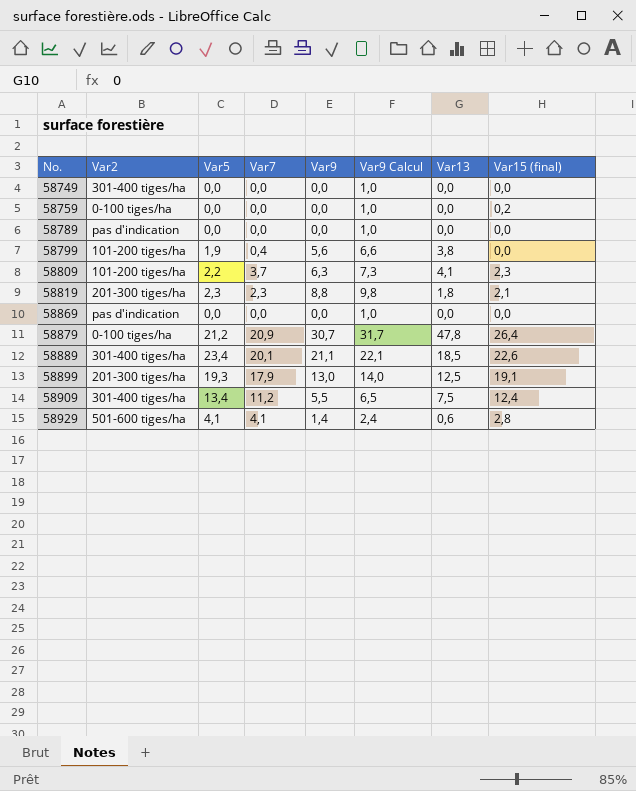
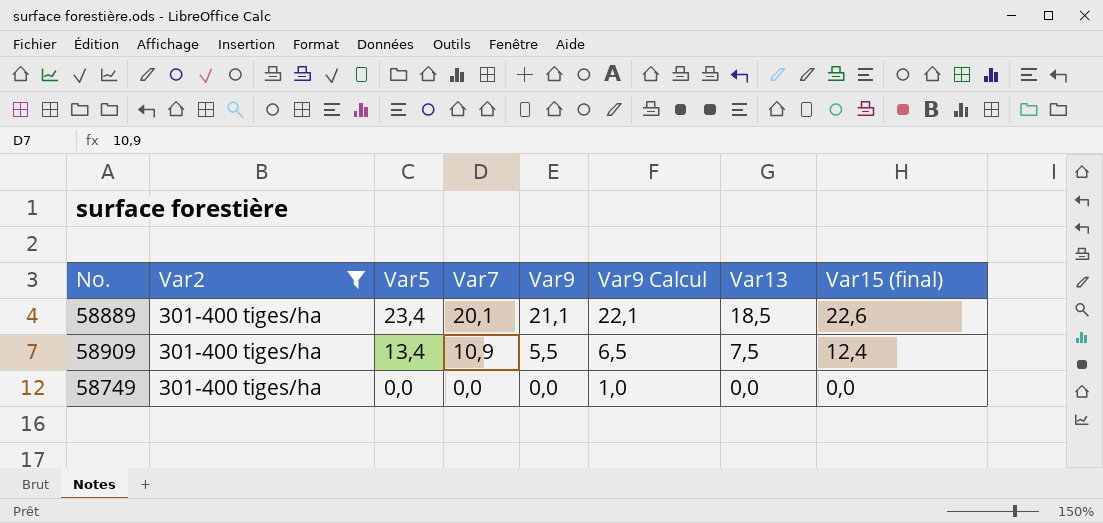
filter: none -> Var2 = 301-400 tiges/ha
row order: No. ascending -> Var5 descending
58909 | Var7: 11,2 -> 10,9

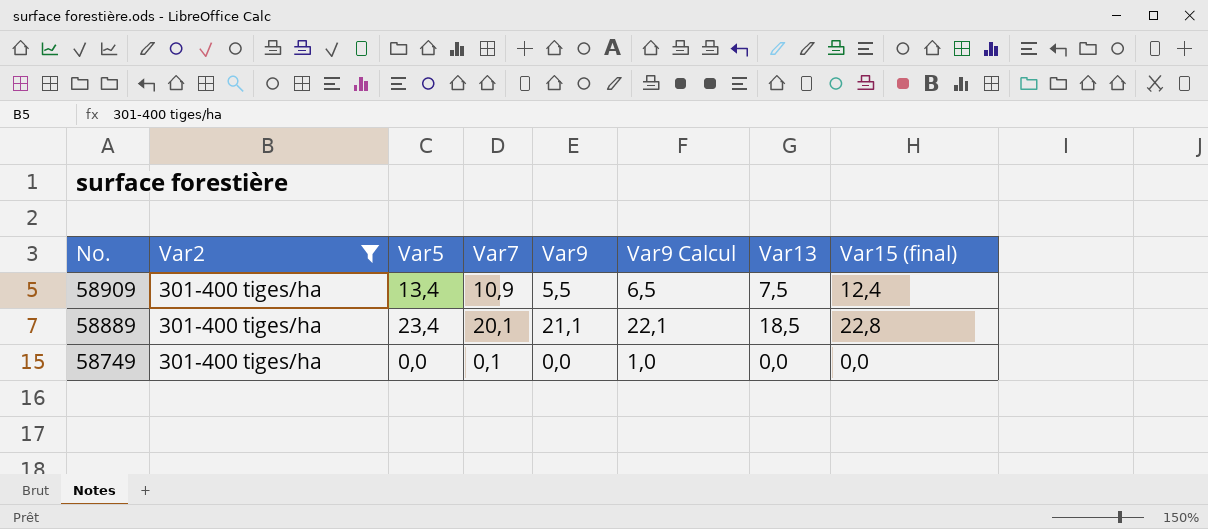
row order: Var5 descending -> No. descending
58889 | Var15 (final): 22,6 -> 22,8
58749 | Var7: 0,0 -> 0,1

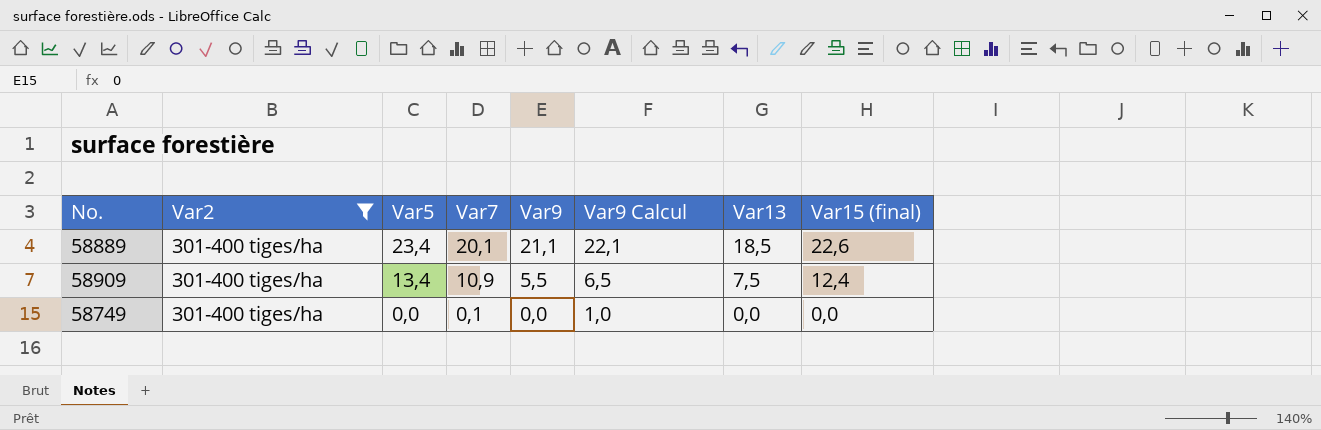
row order: No. descending -> Var5 descending
58889 | Var15 (final): 22,8 -> 22,6

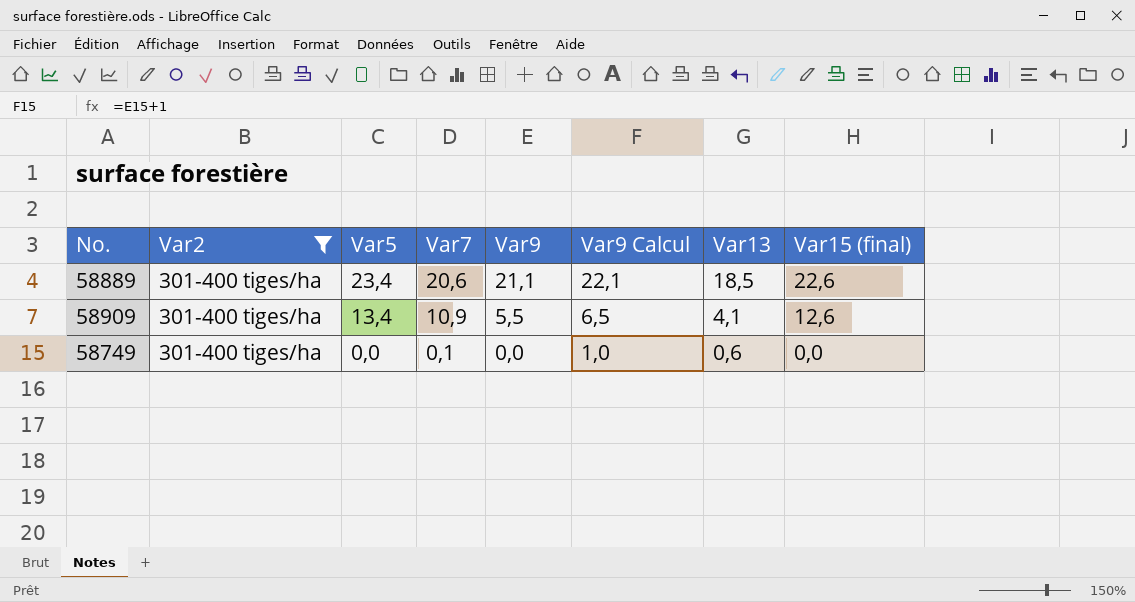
58889 | Var7: 20,1 -> 20,6
58909 | Var13: 7,5 -> 4,1
58909 | Var15 (final): 12,4 -> 12,6
58749 | Var13: 0,0 -> 0,6

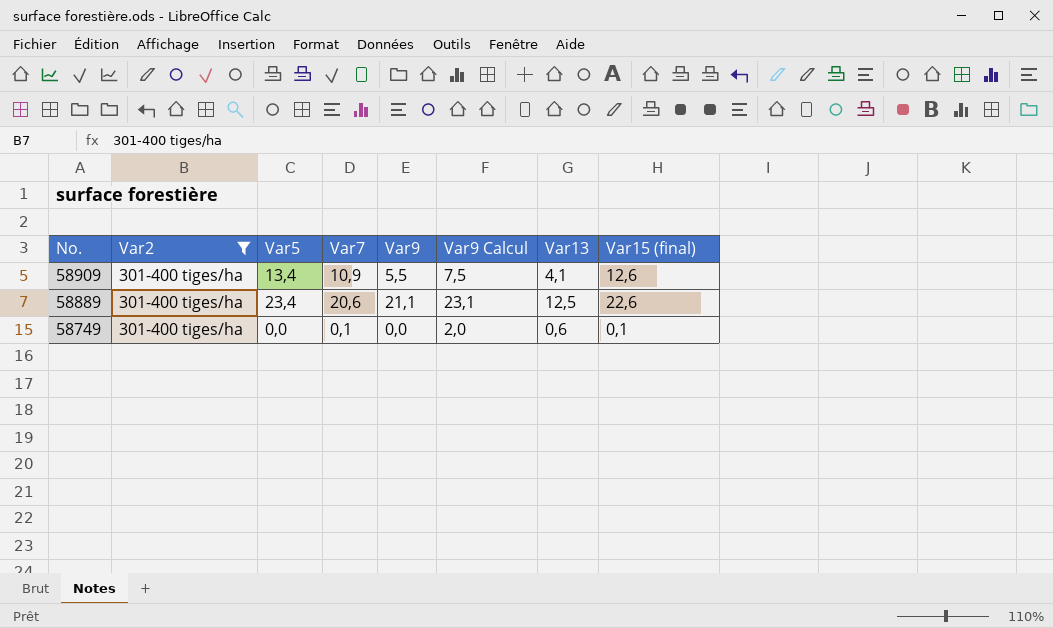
row order: Var5 descending -> No. descending
column Var9 Calcul | formula: [Var9] + 1 -> [Var9] + 2
58889 | Var13: 18,5 -> 12,5
58749 | Var15 (final): 0,0 -> 0,1

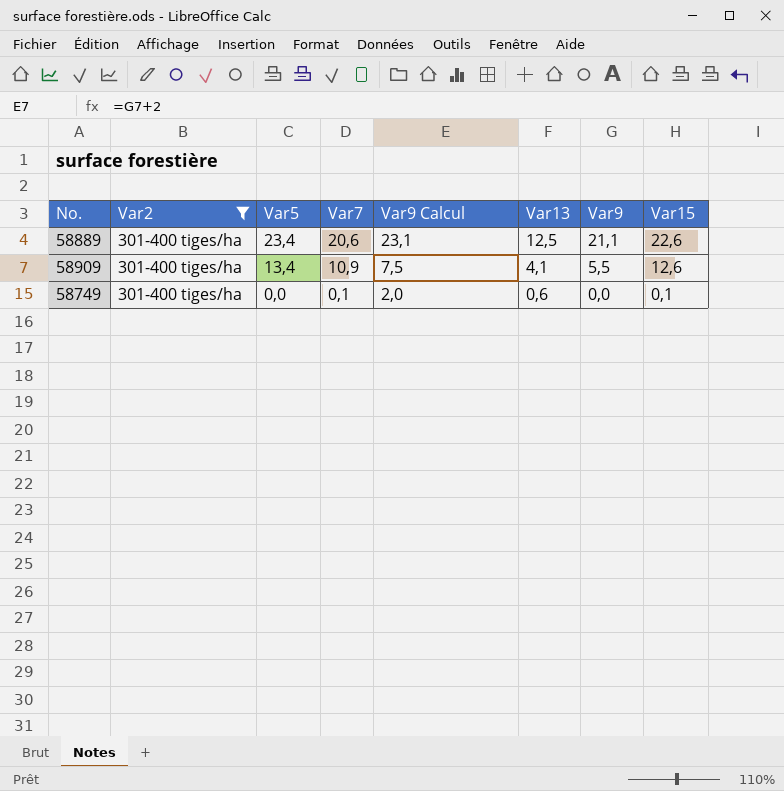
row order: No. descending -> Var5 descending
column Var9 | position: 5 -> 7
column name: Var15 (final) -> Var15

